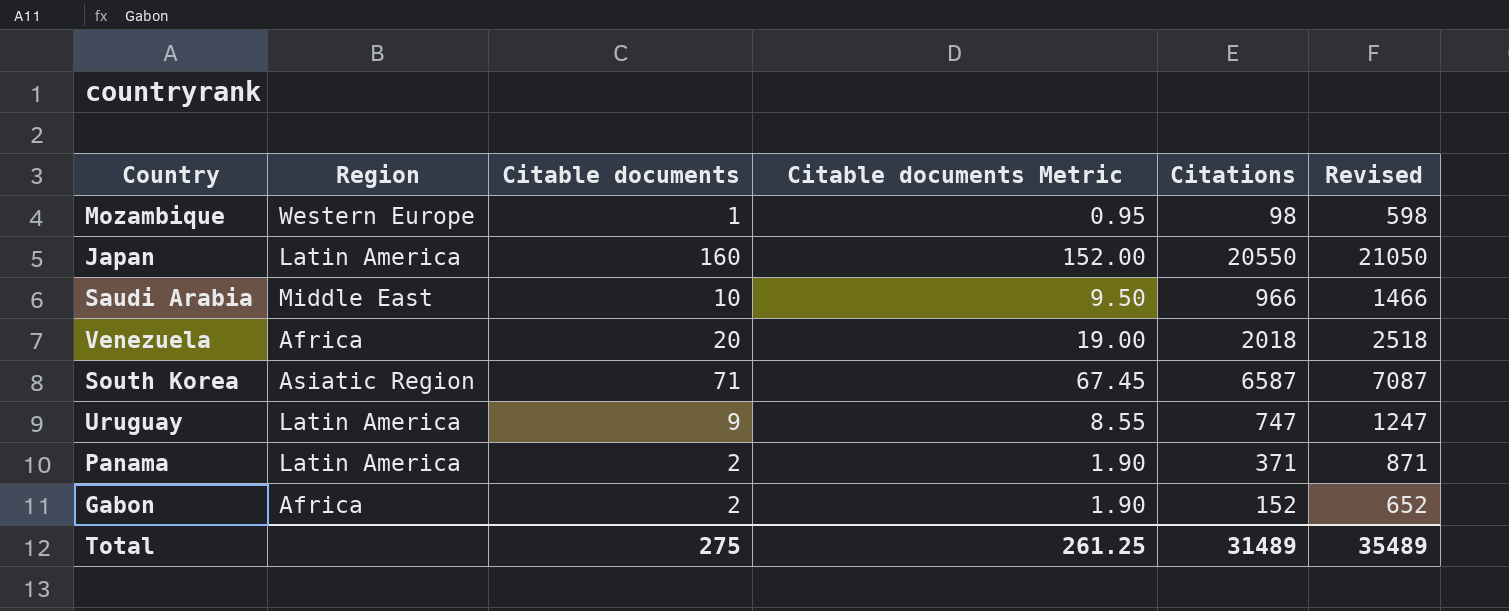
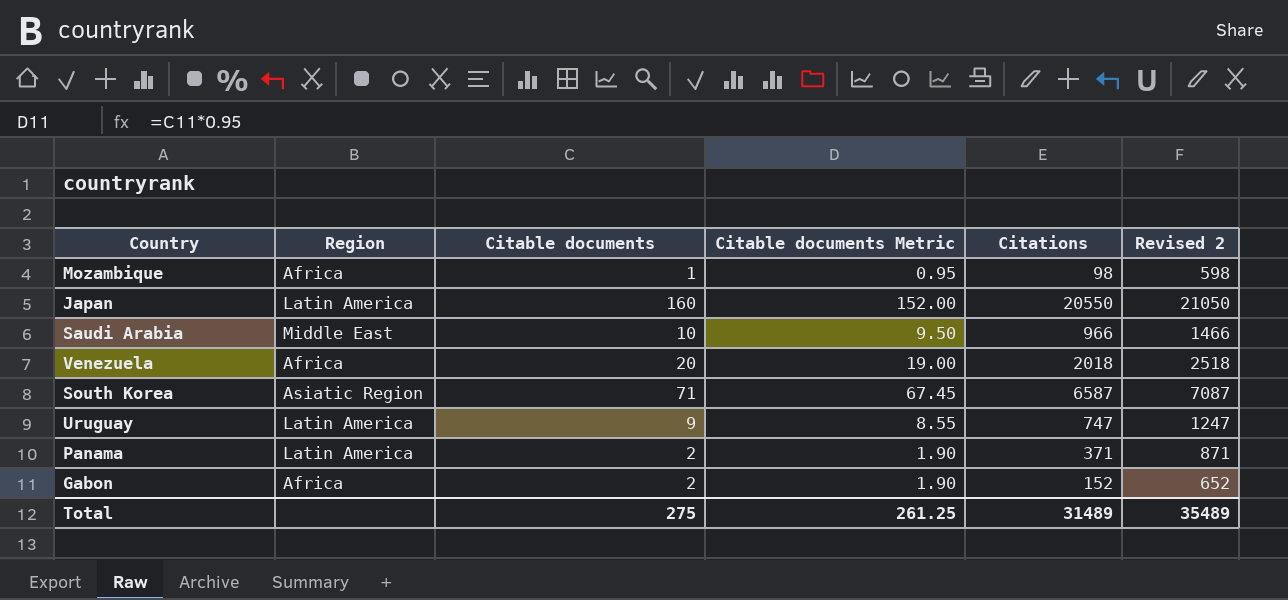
column name: Revised -> Revised 2
Mozambique | Region: Western Europe -> Africa

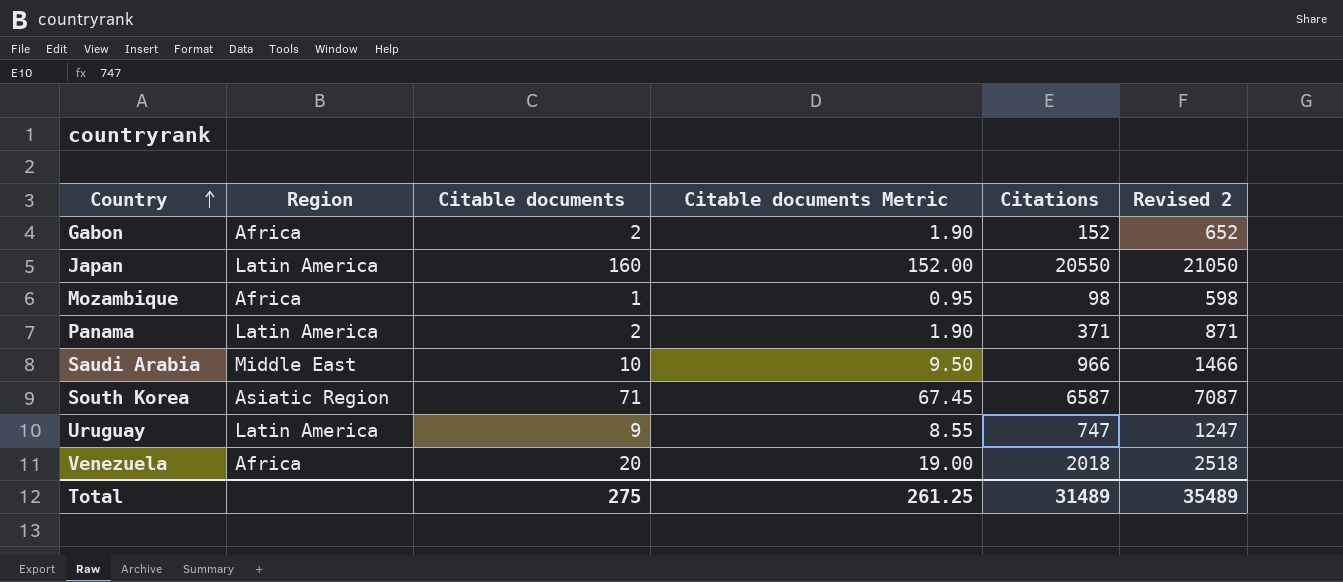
row order: none -> Country ascending

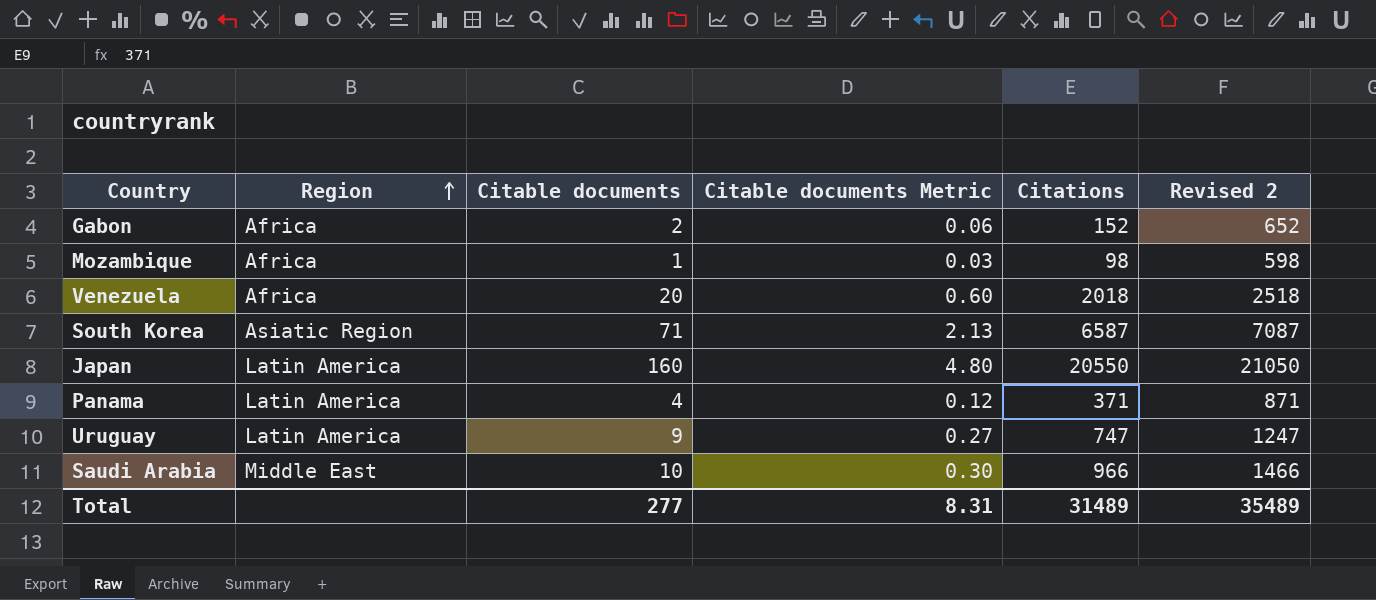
row order: Country ascending -> Region ascending
column Citable documents Metric | formula: [Citable documents] * 0.95 -> [Citable documents] * 0.03
Panama | Citable documents: 2 -> 4
Total | Citable documents: 275 -> 277
Total | Citable documents Metric: 261.25 -> 8.31

